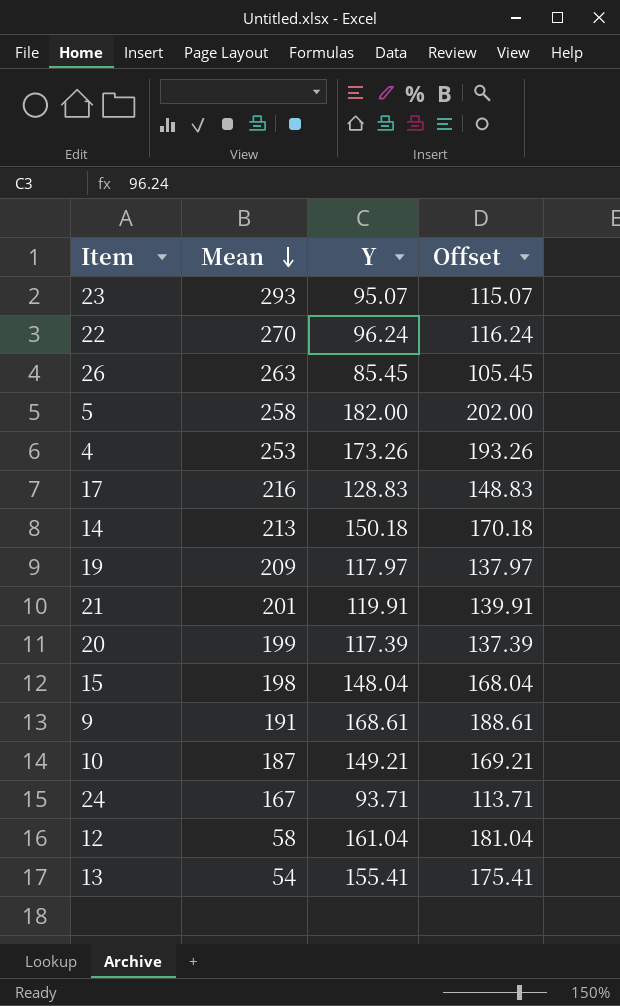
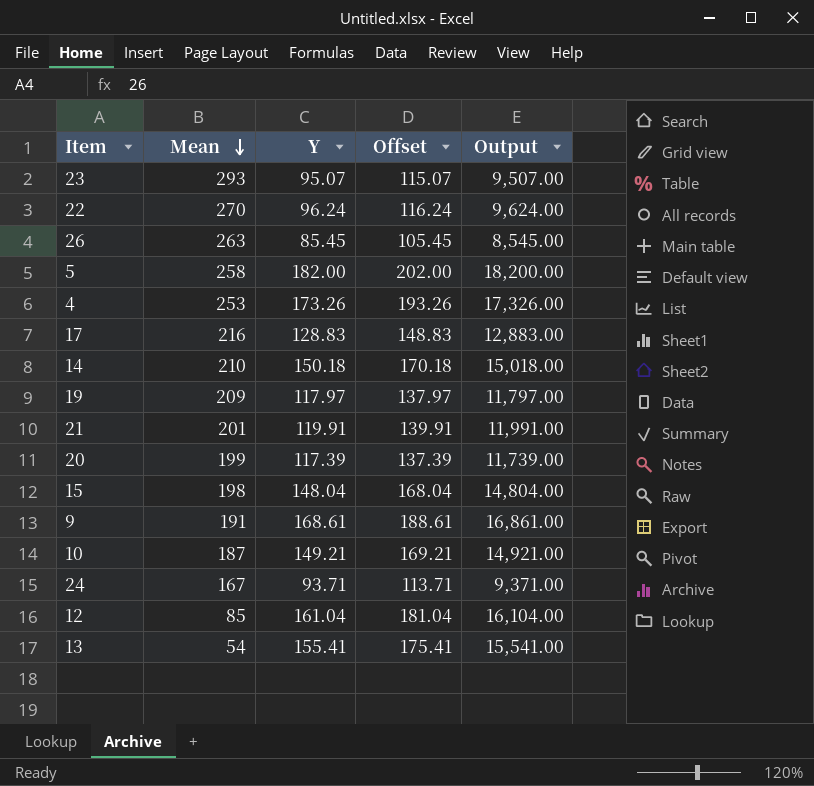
column Output | formula: none -> [Y] * 100
14 | Mean: 213 -> 210
12 | Mean: 58 -> 85

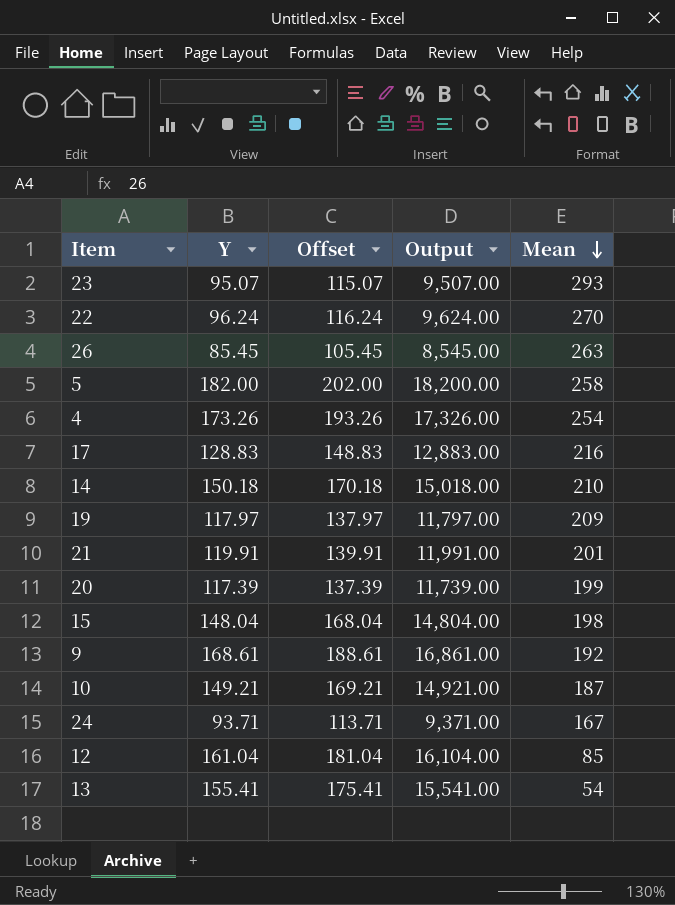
column Mean | position: 2 -> 5
4 | Mean: 253 -> 254
9 | Mean: 191 -> 192

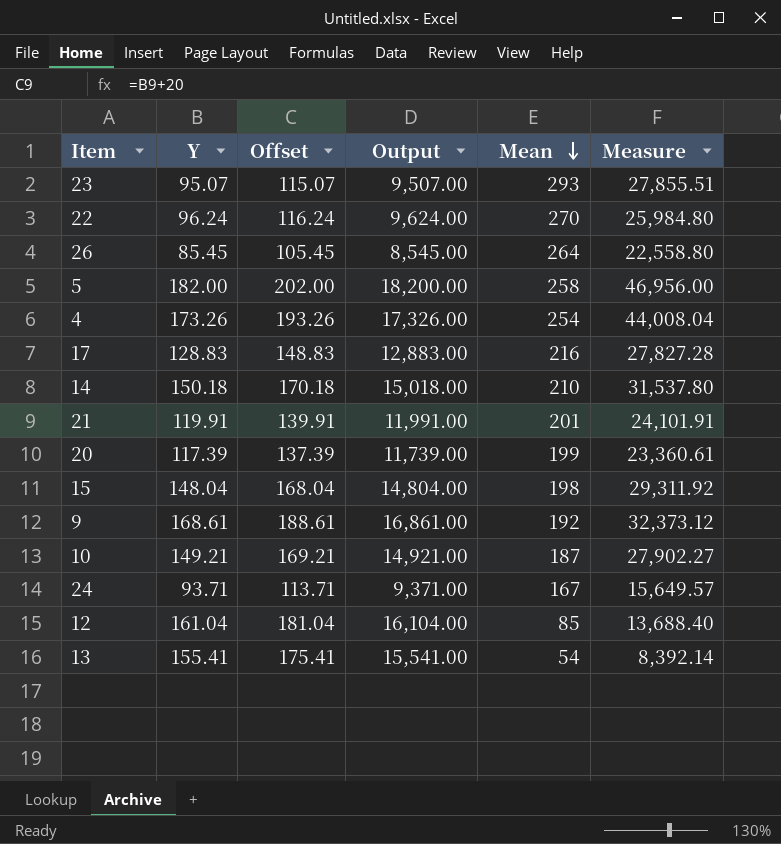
column Measure | formula: none -> [Y] * [Mean]
row 19: 117.97 | 137.97 | 11,797.00 | 209 -> none
26 | Mean: 263 -> 264

